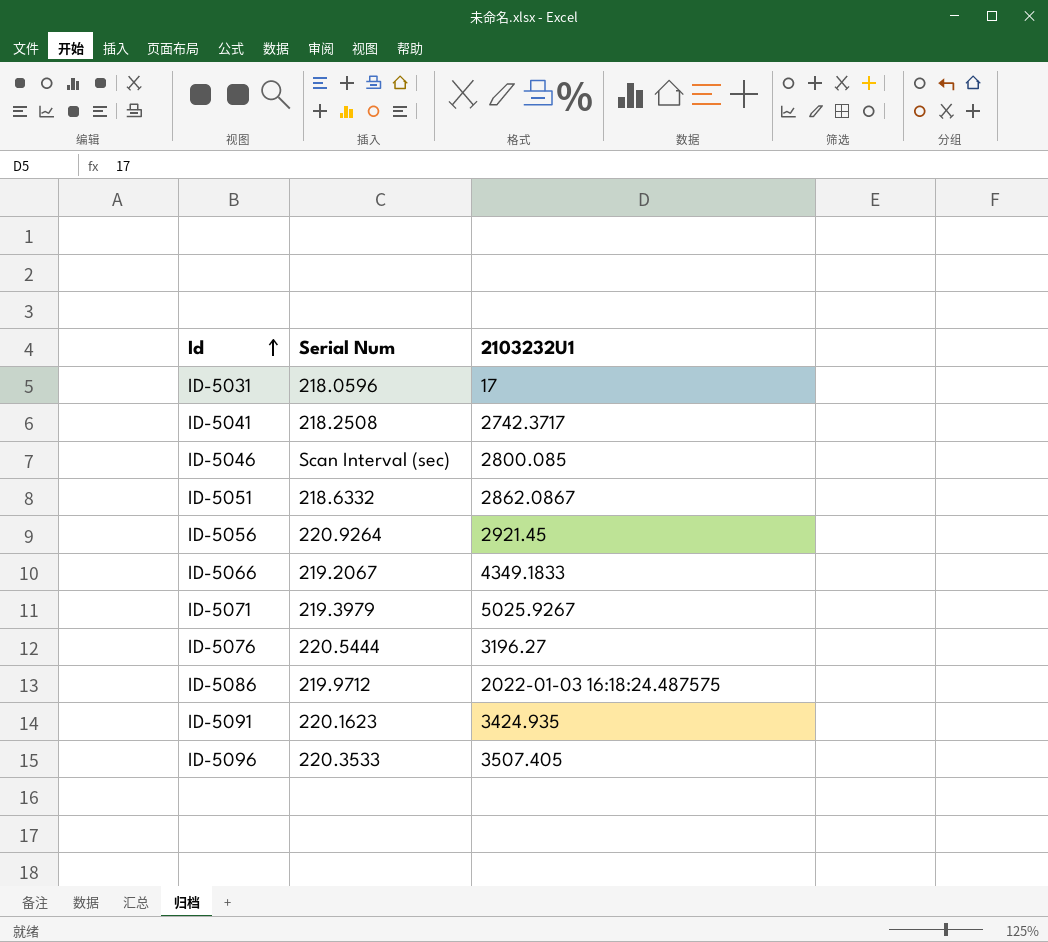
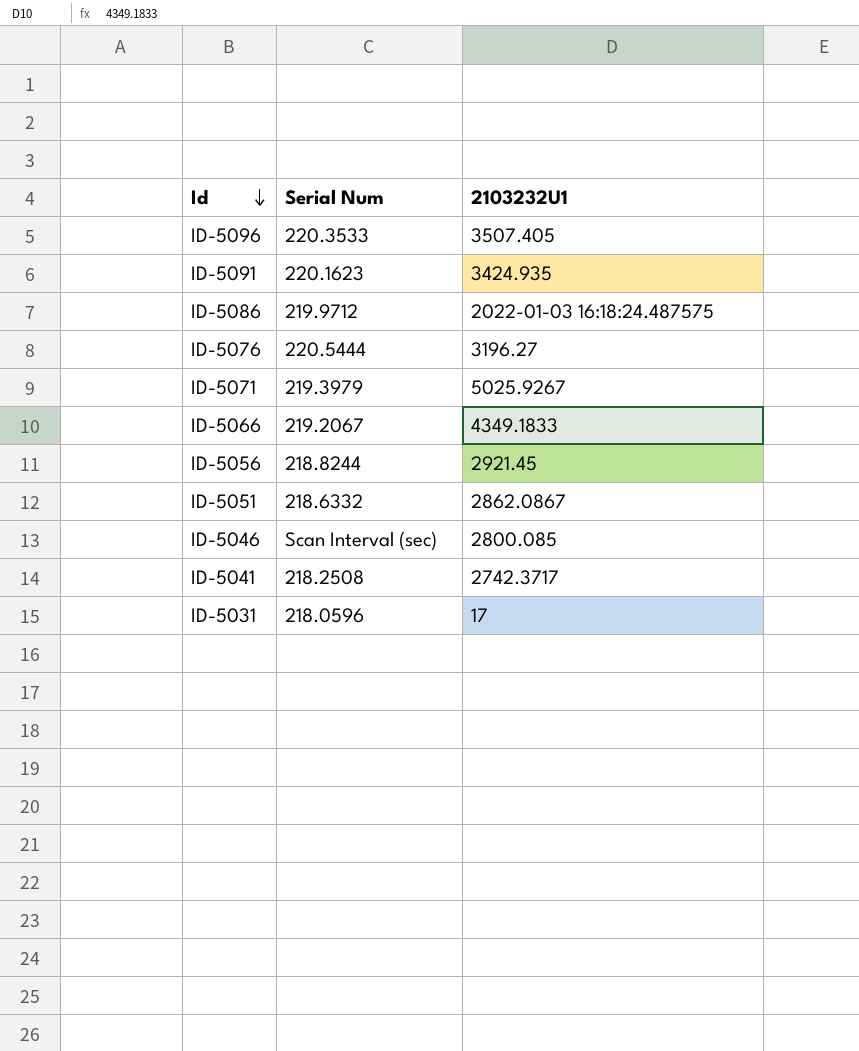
row order: Id ascending -> Id descending
ID-5056 | Serial Num: 220.9264 -> 218.8244

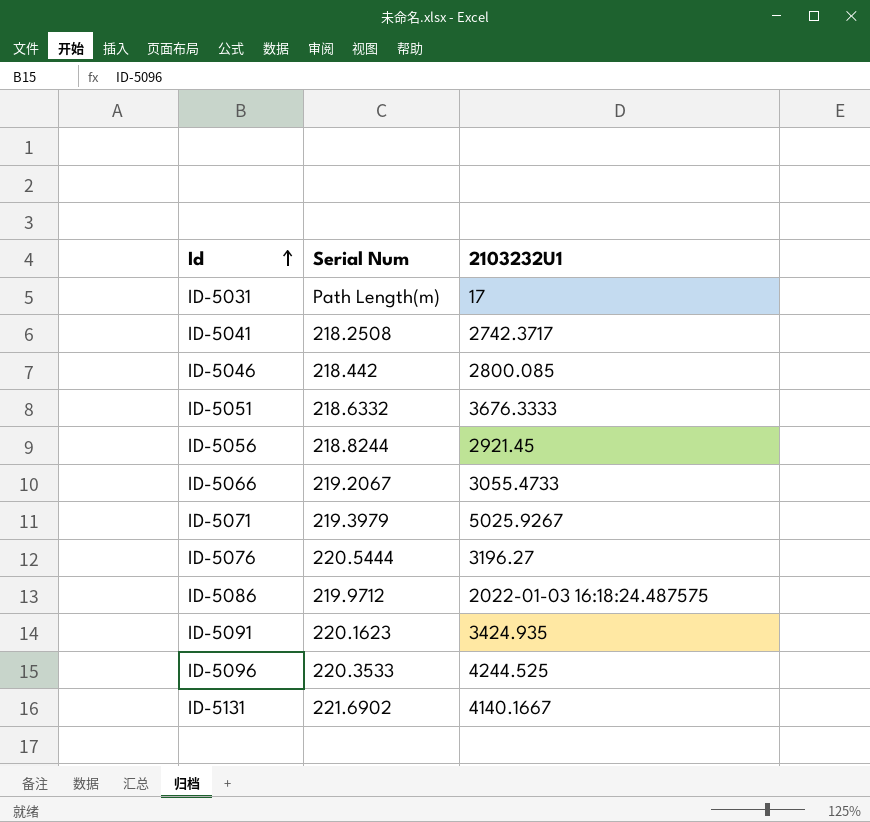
row order: Id descending -> Id ascending
ID-5031 | Serial Num: 218.0596 -> Path Length(m)
ID-5046 | Serial Num: Scan Interval (sec) -> 218.442
ID-5051 | 2103232U1: 2862.0867 -> 3676.3333
ID-5066 | 2103232U1: 4349.1833 -> 3055.4733
ID-5096 | 2103232U1: 3507.405 -> 4244.525
row ID-5131: none -> 221.6902 | 4140.1667

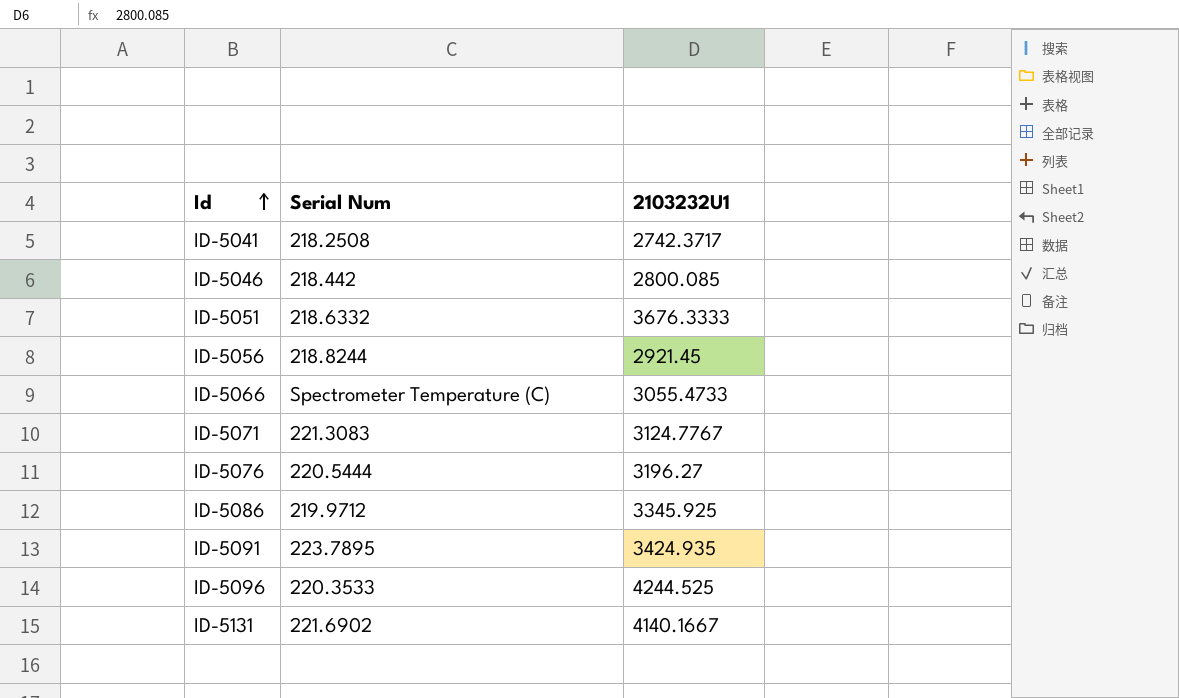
row ID-5031: Path Length(m) | 17 -> none
ID-5066 | Serial Num: 219.2067 -> Spectrometer Temperature (C)
ID-5071 | Serial Num: 219.3979 -> 221.3083
ID-5071 | 2103232U1: 5025.9267 -> 3124.7767
ID-5086 | 2103232U1: 2022-01-03 16:18:24.487575 -> 3345.925
ID-5091 | Serial Num: 220.1623 -> 223.7895

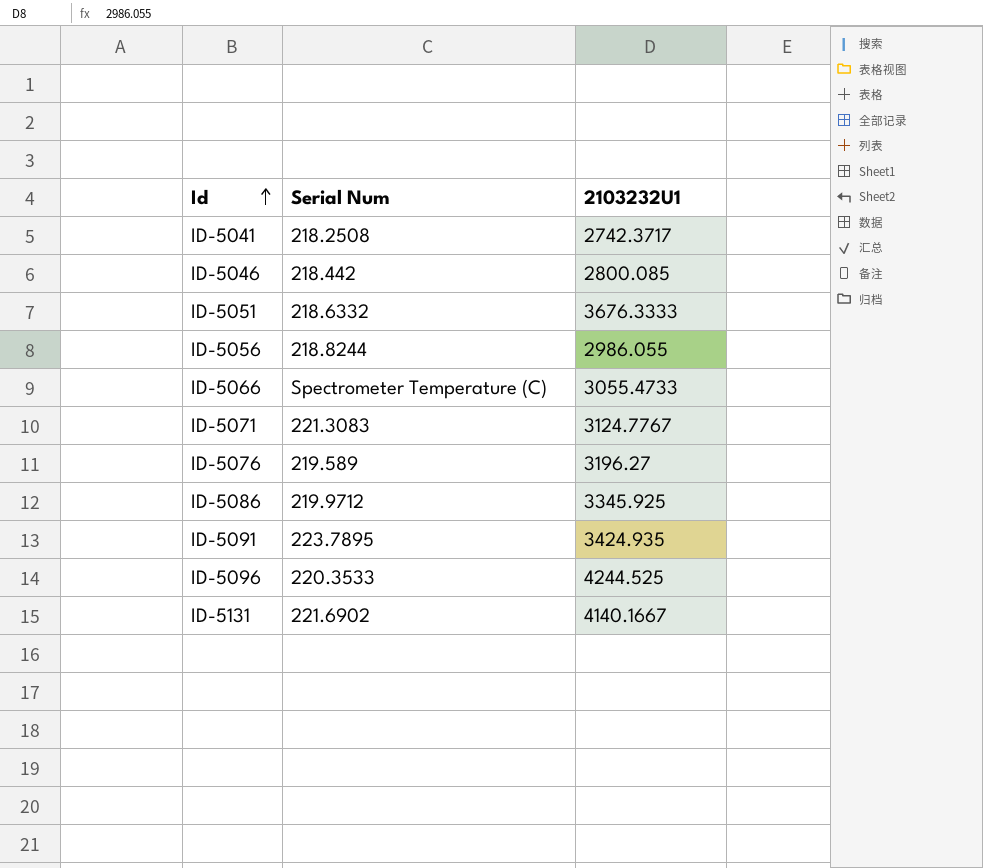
ID-5056 | 2103232U1: 2921.45 -> 2986.055
ID-5076 | Serial Num: 220.5444 -> 219.589

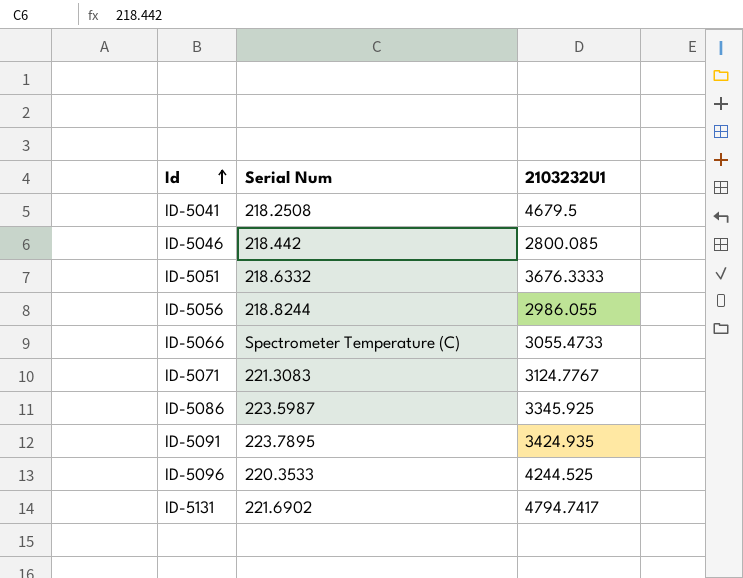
row ID-5076: 219.589 | 3196.27 -> none
ID-5041 | 2103232U1: 2742.3717 -> 4679.5
ID-5086 | Serial Num: 219.9712 -> 223.5987
ID-5131 | 2103232U1: 4140.1667 -> 4794.7417

